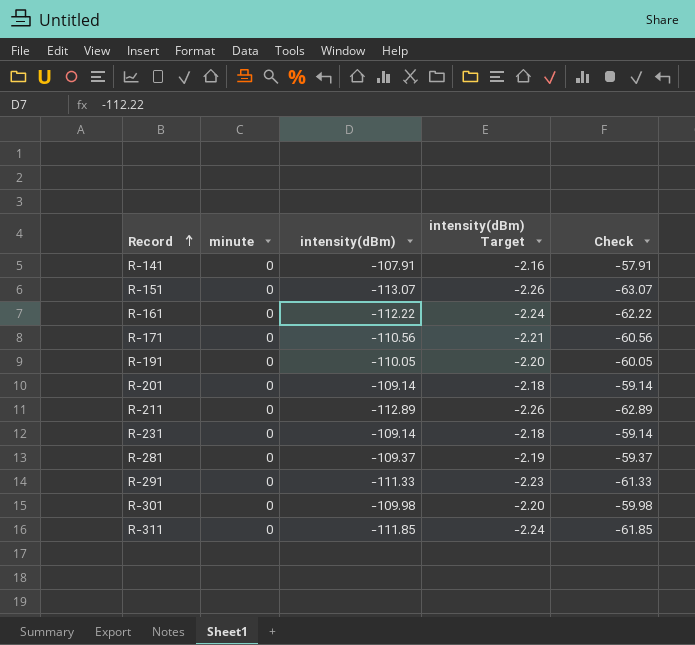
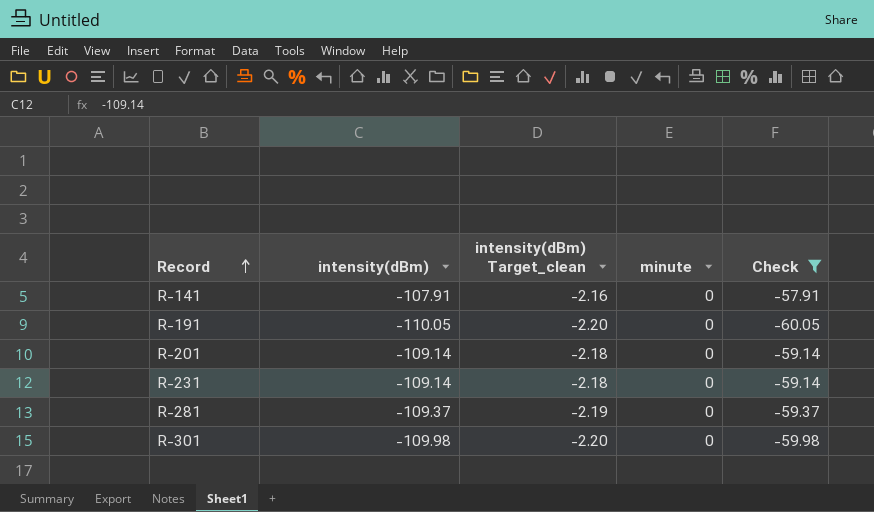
filter: none -> Check >= -60.05
column name: intensity(dBm) Target -> intensity(dBm) Target_clean
column minute | position: 2 -> 4

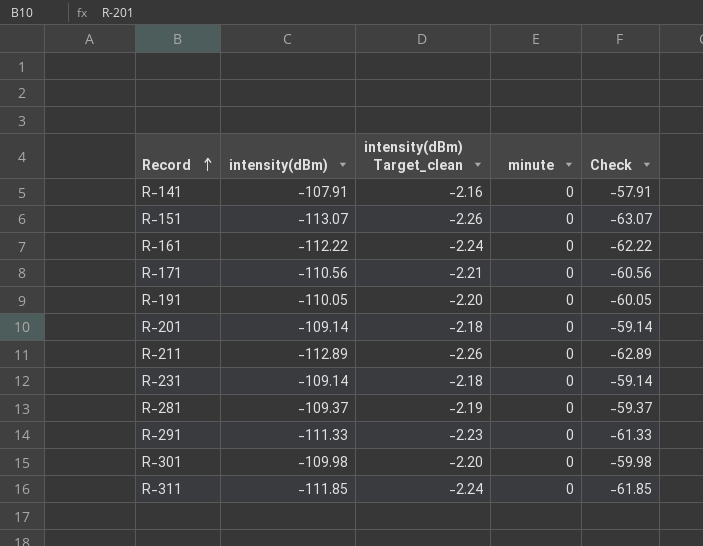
filter: Check >= -60.05 -> none

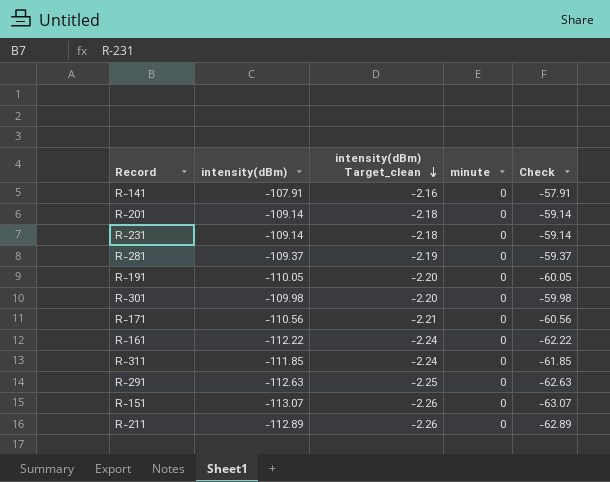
row order: Record ascending -> intensity(dBm) Target_clean descending
R-291 | intensity(dBm): -111.33 -> -112.63
R-291 | intensity(dBm) Target_clean: -2.23 -> -2.25
R-291 | Check: -61.33 -> -62.63

